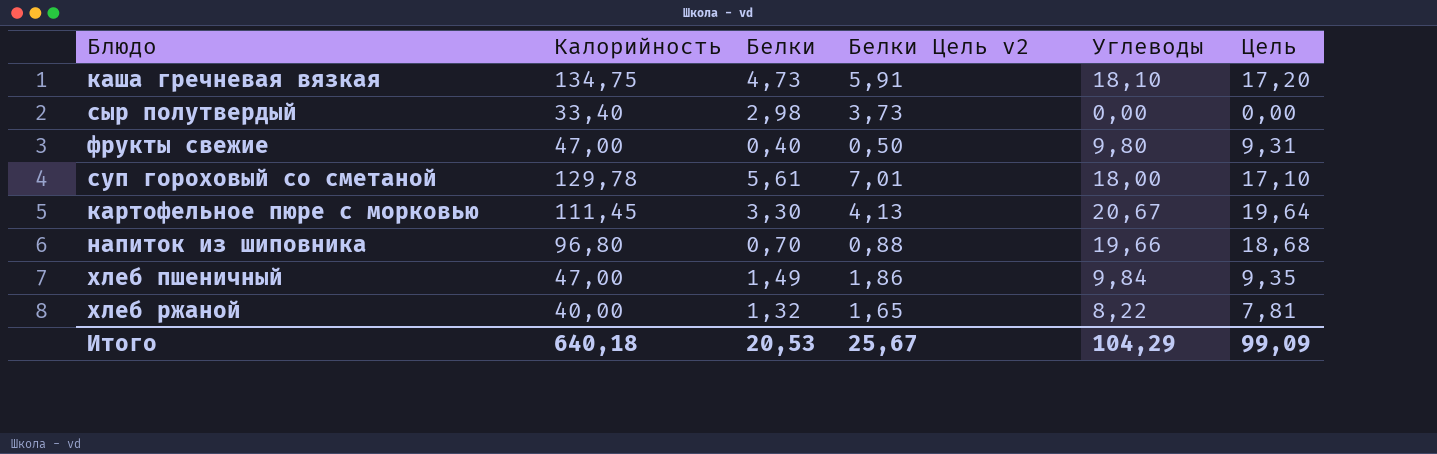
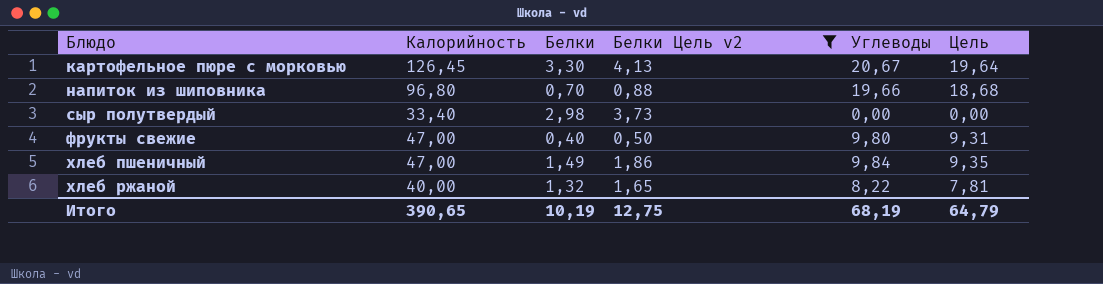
filter: none -> Белки Цель v2 <= 4,13
row order: none -> Блюдо ascending
картофельное пюре с морковью | Калорийность: 111,45 -> 126,45
Итого | Калорийность: 640,18 -> 390,65
Итого | Белки: 20,53 -> 10,19
Итого | Белки Цель v2: 25,67 -> 12,75
Итого | Углеводы: 104,29 -> 68,19
Итого | Цель: 99,09 -> 64,79

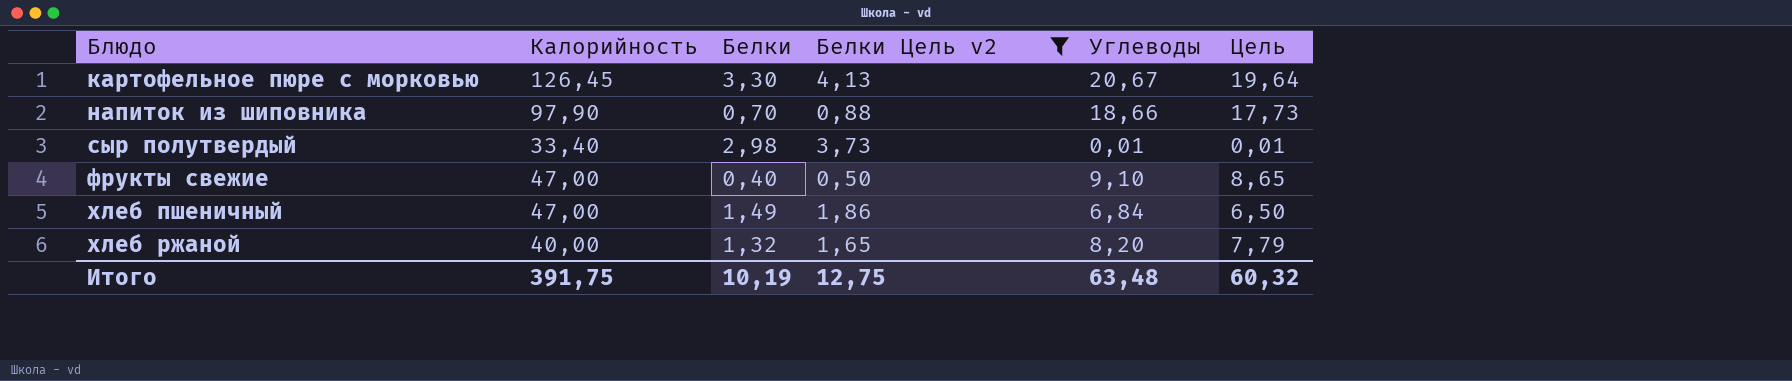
напиток из шиповника | Калорийность: 96,80 -> 97,90
напиток из шиповника | Углеводы: 19,66 -> 18,66
напиток из шиповника | Цель: 18,68 -> 17,73
сыр полутвердый | Углеводы: 0,00 -> 0,01
сыр полутвердый | Цель: 0,00 -> 0,01
фрукты свежие | Углеводы: 9,80 -> 9,10
фрукты свежие | Цель: 9,31 -> 8,65
хлеб пшеничный | Углеводы: 9,84 -> 6,84
хлеб пшеничный | Цель: 9,35 -> 6,50
хлеб ржаной | Углеводы: 8,22 -> 8,20
хлеб ржаной | Цель: 7,81 -> 7,79
Итого | Калорийность: 390,65 -> 391,75
Итого | Углеводы: 68,19 -> 63,48
Итого | Цель: 64,79 -> 60,32

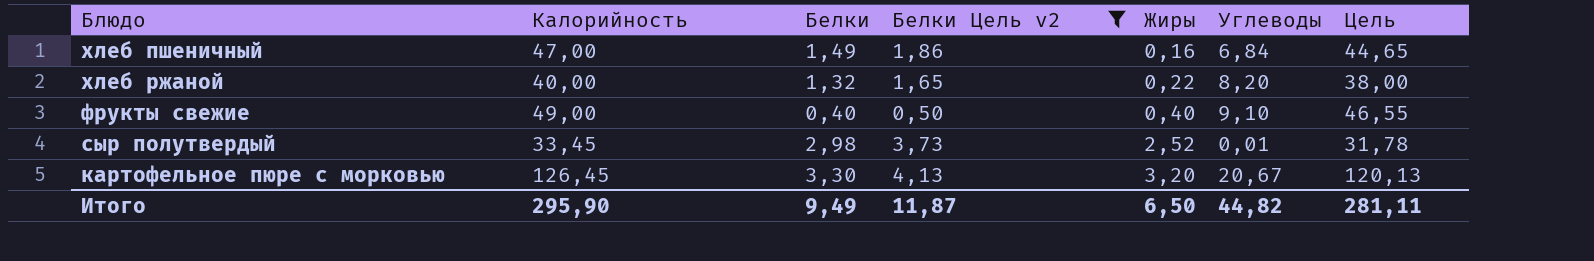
row order: Блюдо ascending -> Жиры ascending
column Жиры | position: none -> 5
column Цель | formula: [Углеводы] * 0,95 -> [Калорийность] * 0,95
row напиток из шиповника: 97,90 | 0,70 | 0,88 | 18,66 | 17,73 -> none
фрукты свежие | Калорийность: 47,00 -> 49,00
сыр полутвердый | Калорийность: 33,40 -> 33,45
Итого | Калорийность: 391,75 -> 295,90
Итого | Белки: 10,19 -> 9,49
Итого | Белки Цель v2: 12,75 -> 11,87
Итого | Углеводы: 63,48 -> 44,82
Итого | Цель: 60,32 -> 281,11

